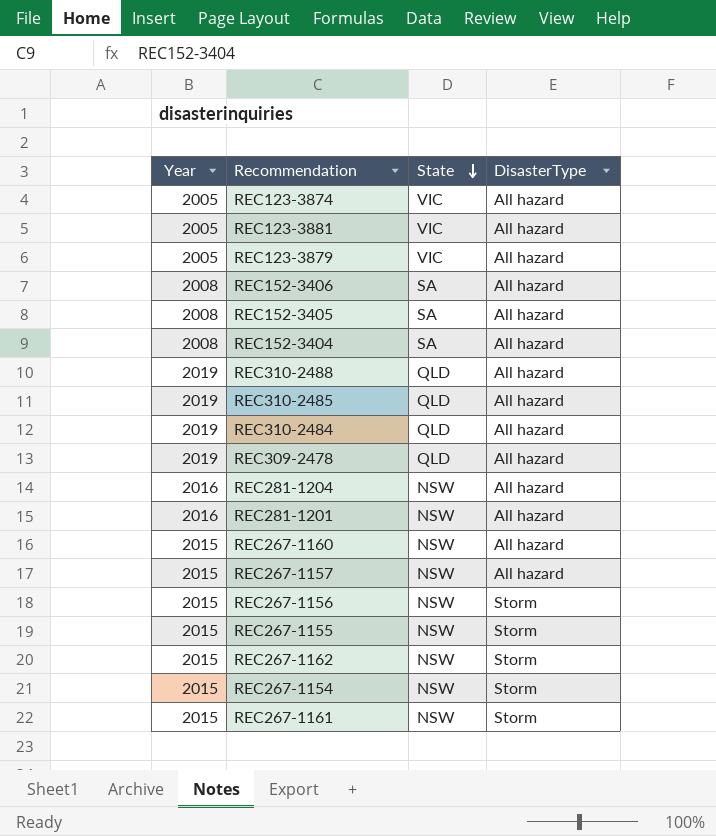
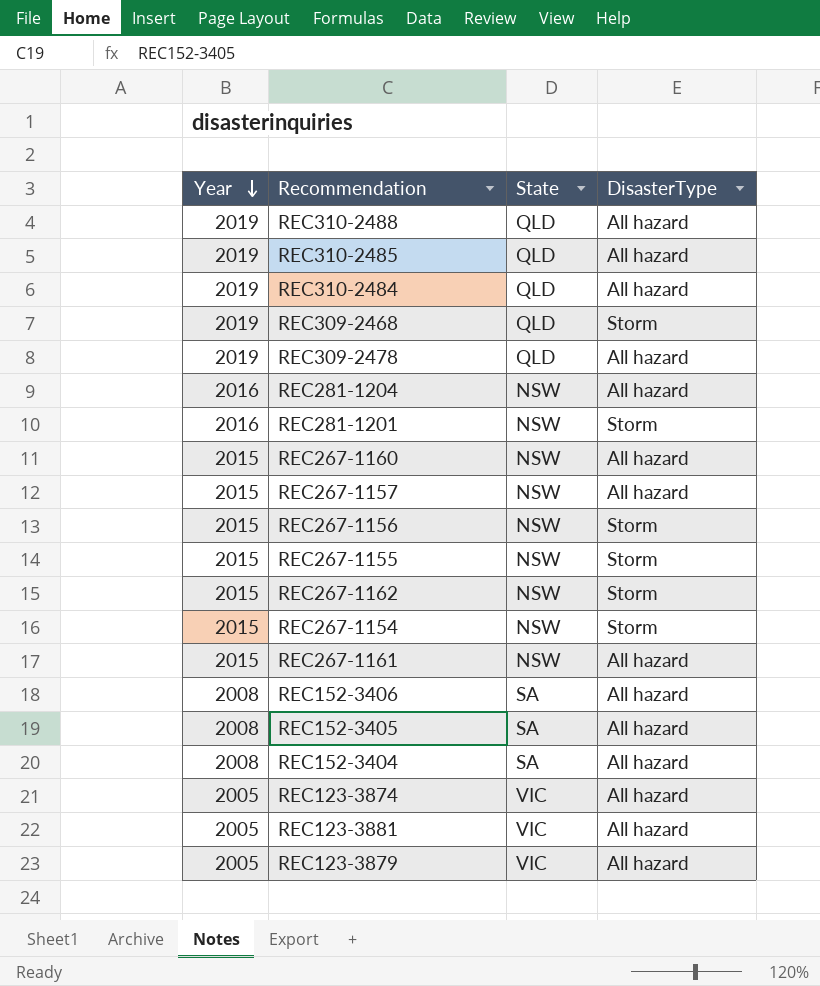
row order: State descending -> Year descending
row REC309-2468: none -> 2019 | QLD | Storm
REC281-1201 | DisasterType: All hazard -> Storm
REC267-1161 | DisasterType: Storm -> All hazard

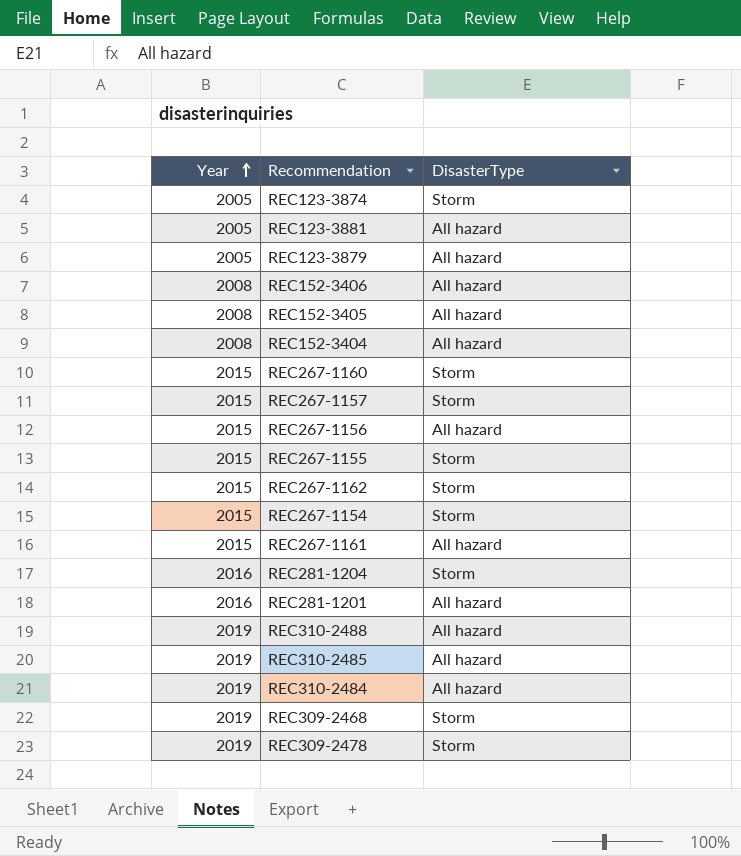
row order: Year descending -> Year ascending
column State | position: 3 -> none
REC123-3874 | DisasterType: All hazard -> Storm
REC267-1160 | DisasterType: All hazard -> Storm
REC267-1157 | DisasterType: All hazard -> Storm
REC267-1156 | DisasterType: Storm -> All hazard
REC281-1204 | DisasterType: All hazard -> Storm
REC281-1201 | DisasterType: Storm -> All hazard
REC309-2478 | DisasterType: All hazard -> Storm

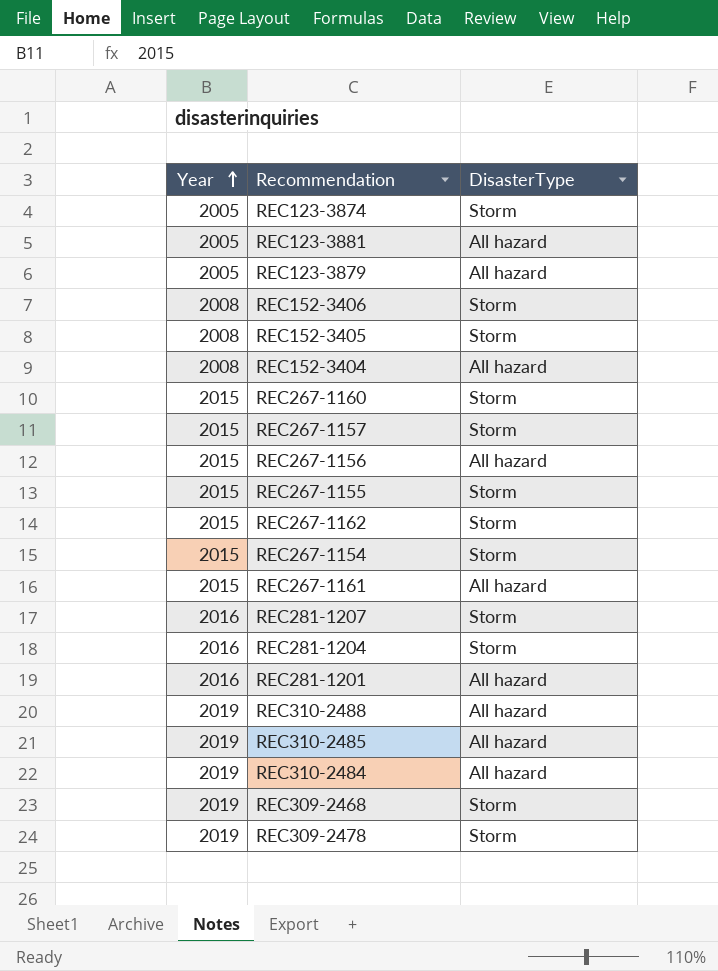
REC152-3406 | DisasterType: All hazard -> Storm
REC152-3405 | DisasterType: All hazard -> Storm
row REC281-1207: none -> 2016 | Storm

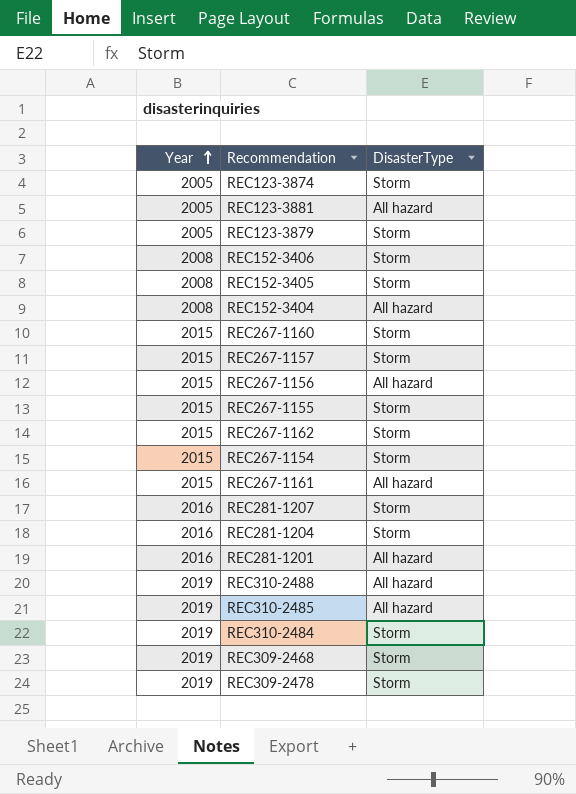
REC123-3879 | DisasterType: All hazard -> Storm
REC310-2484 | DisasterType: All hazard -> Storm

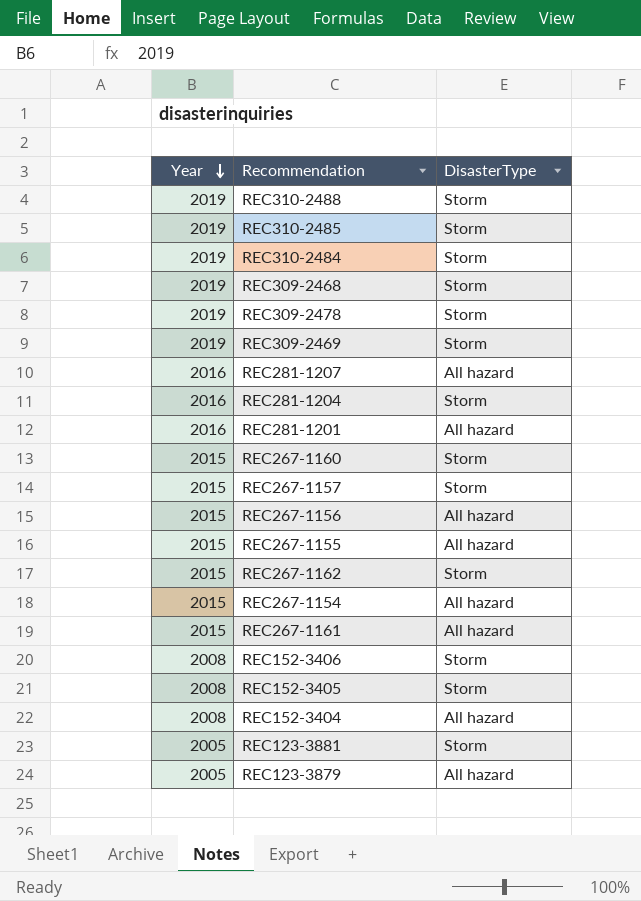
row order: Year ascending -> Year descending
row REC123-3874: 2005 | Storm -> none
REC310-2488 | DisasterType: All hazard -> Storm
REC310-2485 | DisasterType: All hazard -> Storm
row REC309-2469: none -> 2019 | Storm
REC281-1207 | DisasterType: Storm -> All hazard
REC267-1155 | DisasterType: Storm -> All hazard
REC267-1154 | DisasterType: Storm -> All hazard
REC123-3881 | DisasterType: All hazard -> Storm
REC123-3879 | DisasterType: Storm -> All hazard

